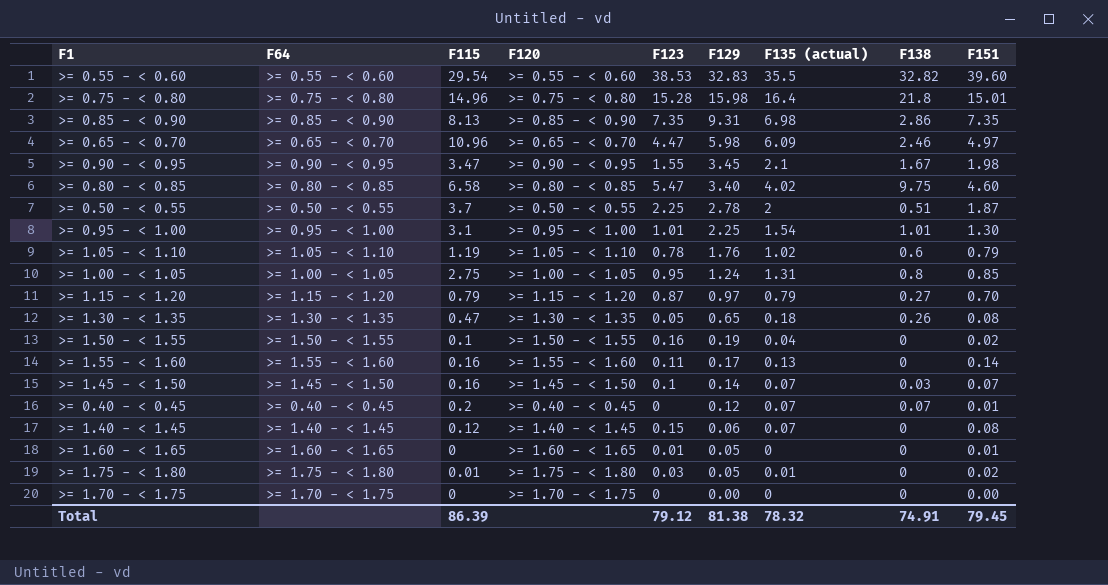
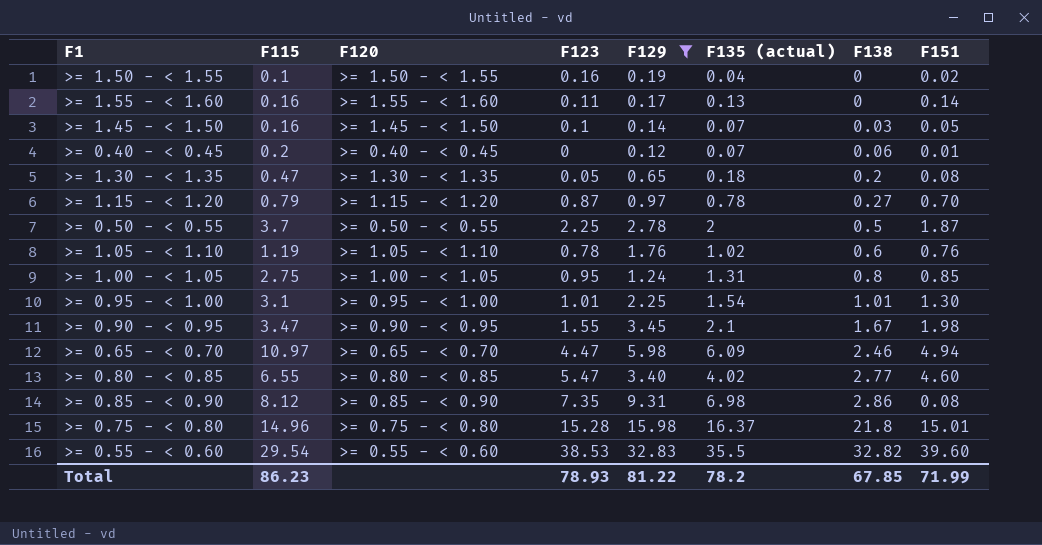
filter: none -> F129 >= 0.12
row order: F129 descending -> F138 ascending
column F64 | position: 2 -> none
>= 1.45 - < 1.50 | F151: 0.07 -> 0.05
>= 0.40 - < 0.45 | F138: 0.07 -> 0.06
>= 1.30 - < 1.35 | F138: 0.26 -> 0.2
>= 1.15 - < 1.20 | F135 (actual): 0.79 -> 0.78
>= 0.50 - < 0.55 | F138: 0.51 -> 0.5
>= 1.05 - < 1.10 | F151: 0.79 -> 0.76
>= 0.65 - < 0.70 | F115: 10.96 -> 10.97
>= 0.65 - < 0.70 | F151: 4.97 -> 4.94
>= 0.80 - < 0.85 | F115: 6.58 -> 6.55
>= 0.80 - < 0.85 | F138: 9.75 -> 2.77
>= 0.85 - < 0.90 | F115: 8.13 -> 8.12
>= 0.85 - < 0.90 | F151: 7.35 -> 0.08
>= 0.75 - < 0.80 | F135 (actual): 16.4 -> 16.37
Total | F115: 86.39 -> 86.23
Total | F123: 79.12 -> 78.93
Total | F129: 81.38 -> 81.22
Total | F135 (actual): 78.32 -> 78.2
Total | F138: 74.91 -> 67.85
Total | F151: 79.45 -> 71.99

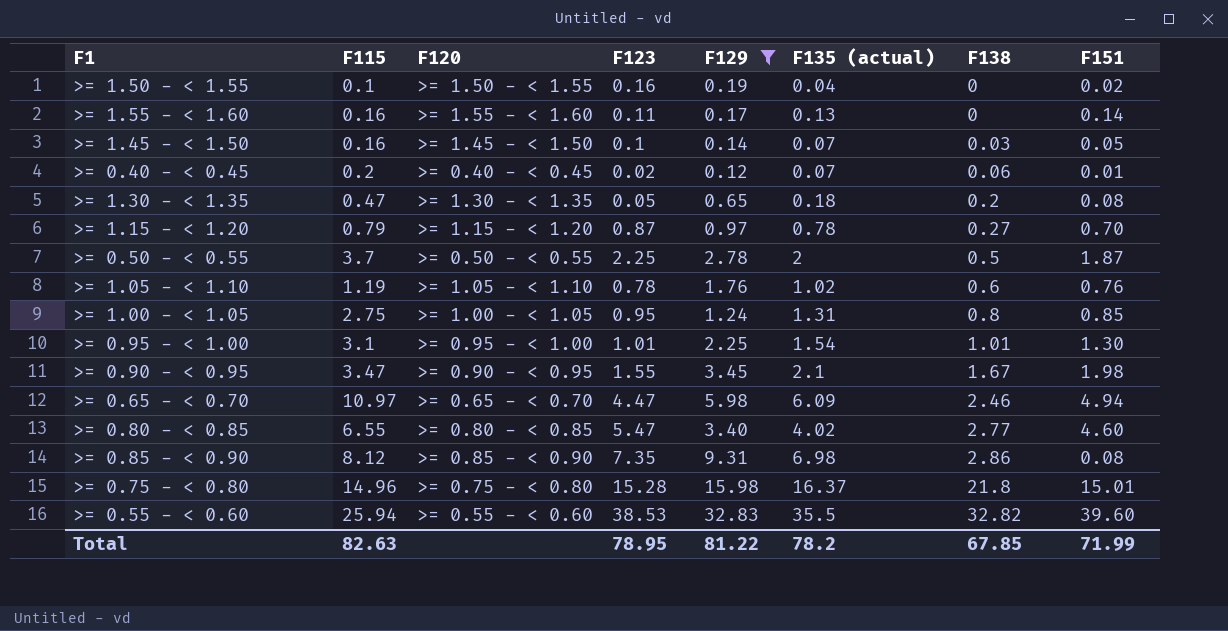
>= 0.40 - < 0.45 | F123: 0 -> 0.02
>= 0.55 - < 0.60 | F115: 29.54 -> 25.94
Total | F115: 86.23 -> 82.63
Total | F123: 78.93 -> 78.95

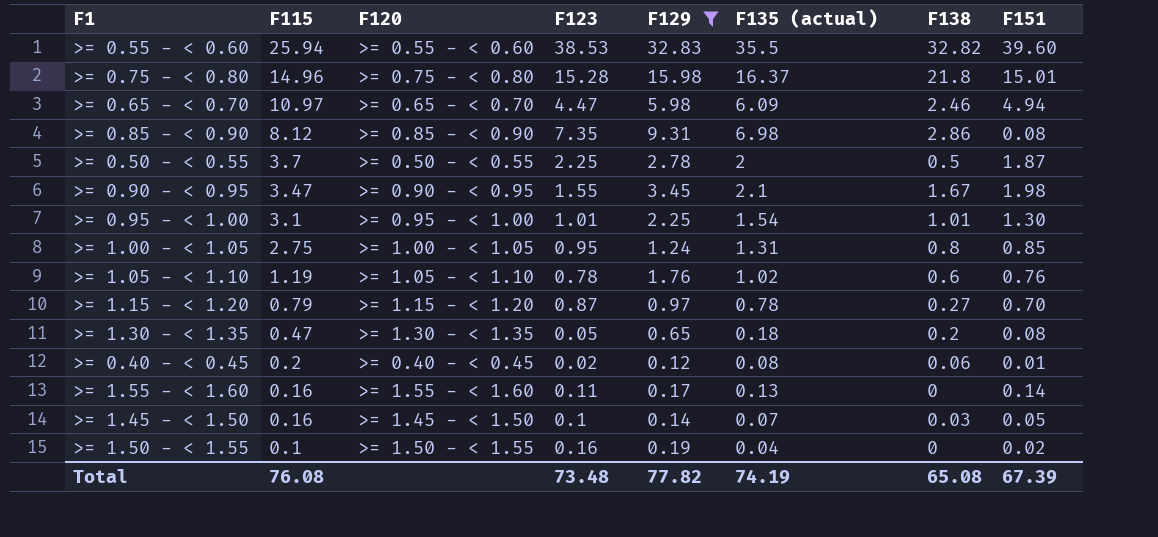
row order: F138 ascending -> F115 descending
row >= 0.80 - < 0.85: 6.55 | >= 0.80 - < 0.85 | 5.47 | 3.40 | 4.02 | 2.77 | 4.60 -> none
>= 0.40 - < 0.45 | F135 (actual): 0.07 -> 0.08
Total | F115: 82.63 -> 76.08
Total | F123: 78.95 -> 73.48
Total | F129: 81.22 -> 77.82
Total | F135 (actual): 78.2 -> 74.19
Total | F138: 67.85 -> 65.08
Total | F151: 71.99 -> 67.39

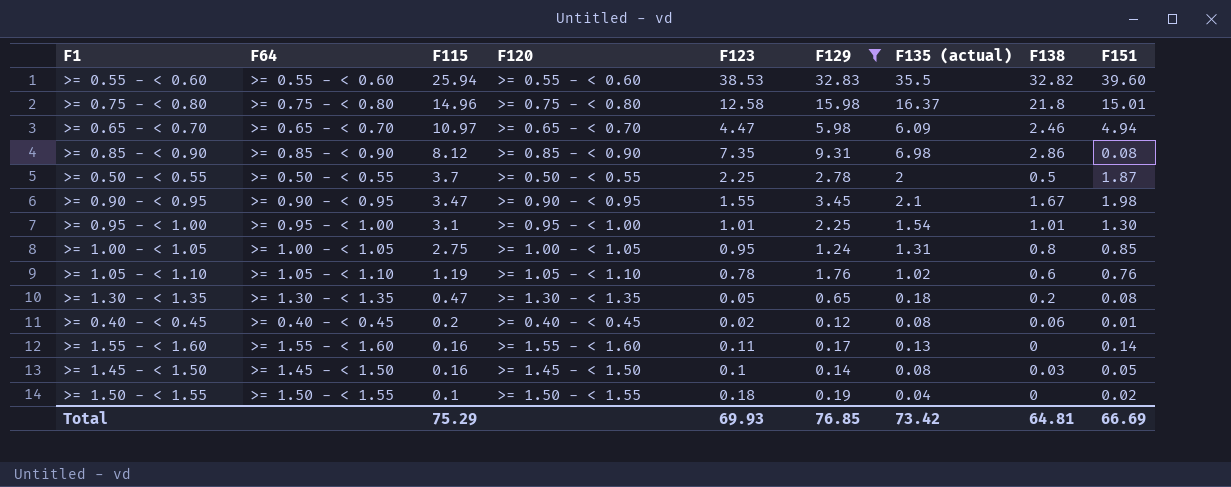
column F64 | position: none -> 2
row >= 1.15 - < 1.20: 0.79 | >= 1.15 - < 1.20 | 0.87 | 0.97 | 0.78 | 0.27 | 0.70 -> none
>= 0.75 - < 0.80 | F123: 15.28 -> 12.58
>= 1.45 - < 1.50 | F135 (actual): 0.07 -> 0.08
>= 1.50 - < 1.55 | F123: 0.16 -> 0.18
Total | F115: 76.08 -> 75.29
Total | F123: 73.48 -> 69.93
Total | F129: 77.82 -> 76.85
Total | F135 (actual): 74.19 -> 73.42
Total | F138: 65.08 -> 64.81
Total | F151: 67.39 -> 66.69

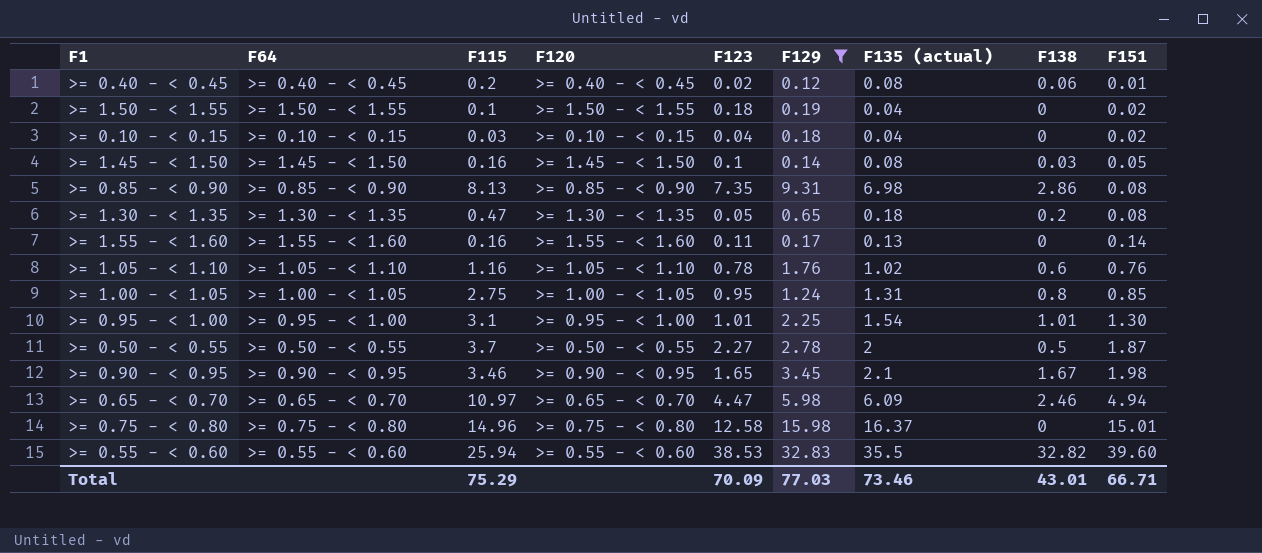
row order: F115 descending -> F151 ascending
row >= 0.10 - < 0.15: none -> >= 0.10 - < 0.15 | 0.03 | >= 0.10 - < 0.15 | 0.04 | 0.18 | 0.04 | 0 | 0.02
>= 0.85 - < 0.90 | F115: 8.12 -> 8.13
>= 1.05 - < 1.10 | F115: 1.19 -> 1.16
>= 0.50 - < 0.55 | F123: 2.25 -> 2.27
>= 0.90 - < 0.95 | F115: 3.47 -> 3.46
>= 0.90 - < 0.95 | F123: 1.55 -> 1.65
>= 0.75 - < 0.80 | F138: 21.8 -> 0
Total | F123: 69.93 -> 70.09
Total | F129: 76.85 -> 77.03
Total | F135 (actual): 73.42 -> 73.46
Total | F138: 64.81 -> 43.01
Total | F151: 66.69 -> 66.71

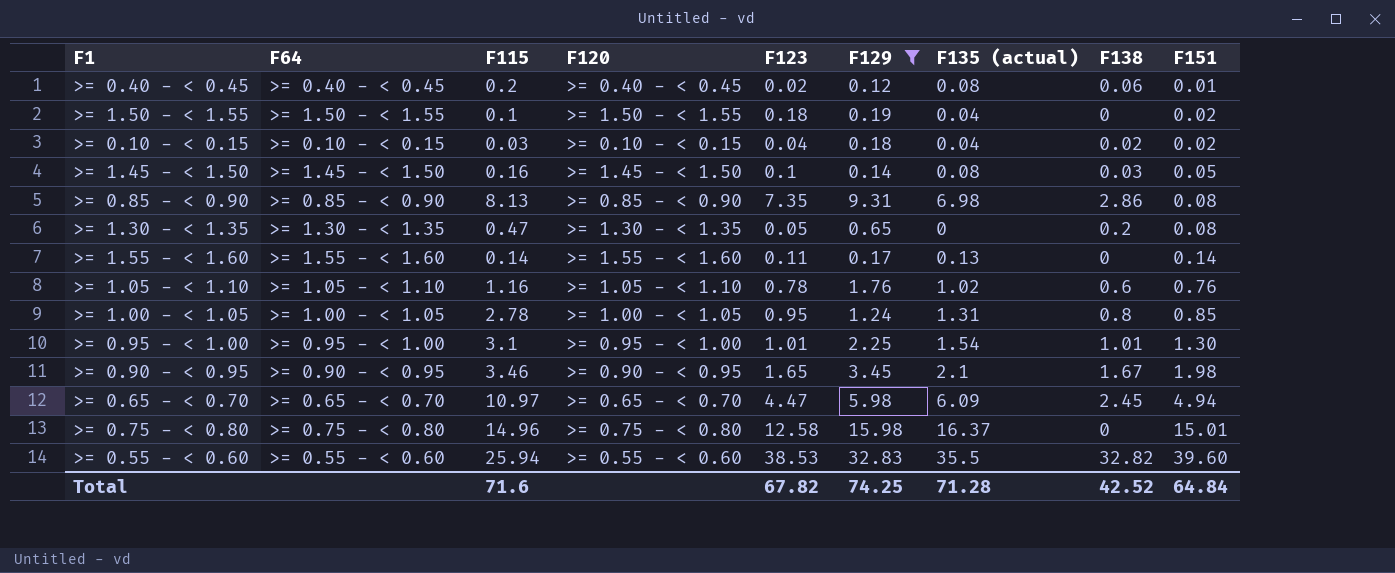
row >= 0.50 - < 0.55: >= 0.50 - < 0.55 | 3.7 | >= 0.50 - < 0.55 | 2.27 | 2.78 | 2 | 0.5 | 1.87 -> none
>= 0.10 - < 0.15 | F138: 0 -> 0.02
>= 1.30 - < 1.35 | F135 (actual): 0.18 -> 0
>= 1.55 - < 1.60 | F115: 0.16 -> 0.14
>= 1.00 - < 1.05 | F115: 2.75 -> 2.78
>= 0.65 - < 0.70 | F138: 2.46 -> 2.45
Total | F115: 75.29 -> 71.6
Total | F123: 70.09 -> 67.82
Total | F129: 77.03 -> 74.25
Total | F135 (actual): 73.46 -> 71.28
Total | F138: 43.01 -> 42.52
Total | F151: 66.71 -> 64.84

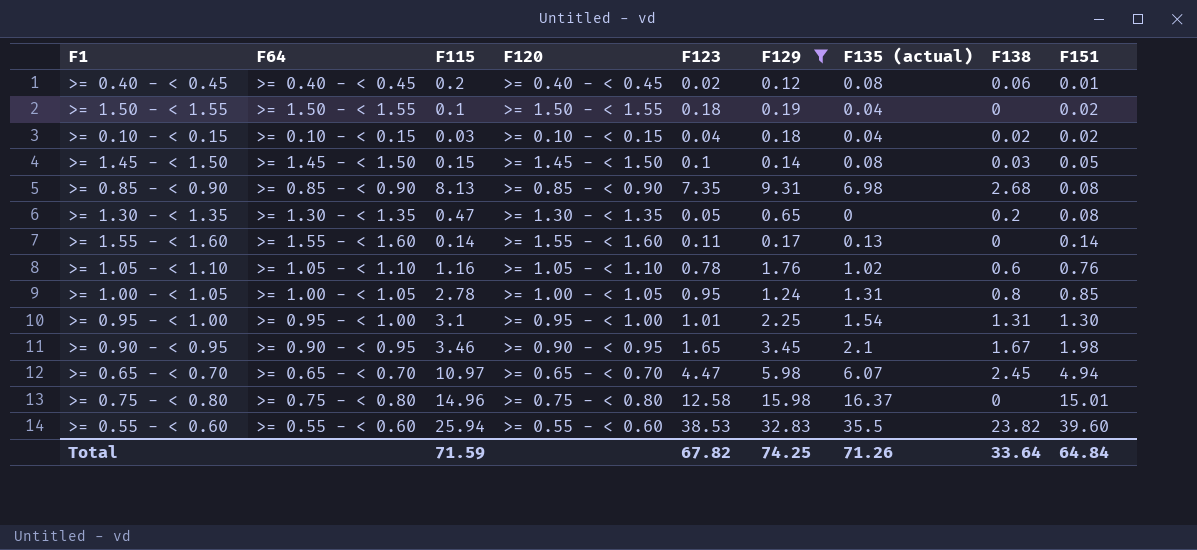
>= 1.45 - < 1.50 | F115: 0.16 -> 0.15
>= 0.85 - < 0.90 | F138: 2.86 -> 2.68
>= 0.95 - < 1.00 | F138: 1.01 -> 1.31
>= 0.65 - < 0.70 | F135 (actual): 6.09 -> 6.07
>= 0.55 - < 0.60 | F138: 32.82 -> 23.82
Total | F115: 71.6 -> 71.59
Total | F135 (actual): 71.28 -> 71.26
Total | F138: 42.52 -> 33.64

